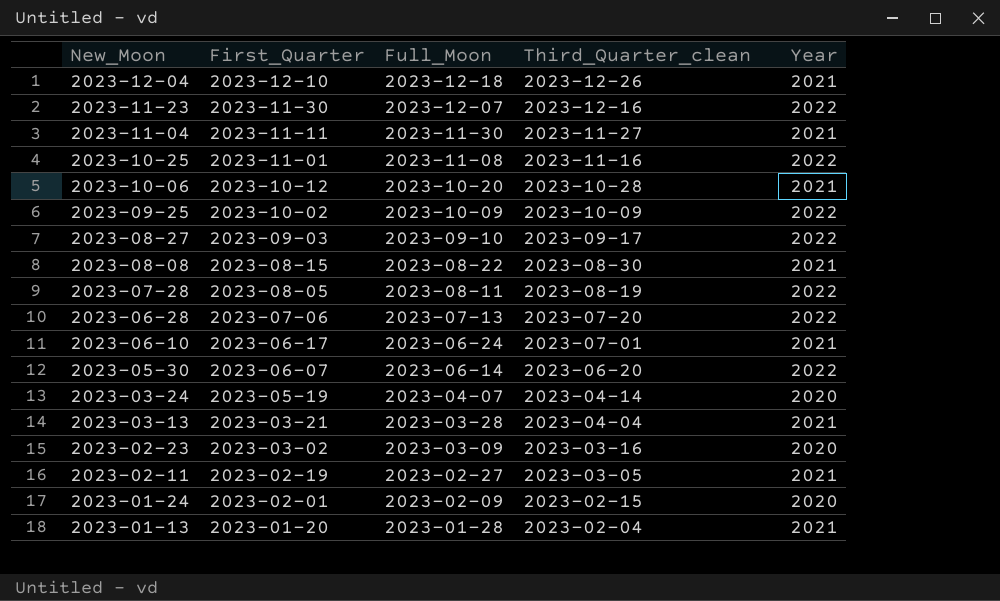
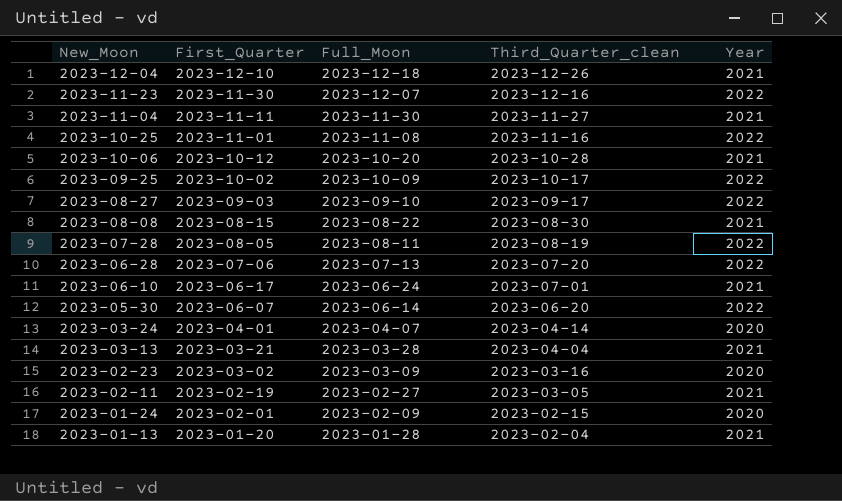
2023-09-25 | Third_Quarter_clean: 2023-10-09 -> 2023-10-17
2023-03-24 | First_Quarter: 2023-05-19 -> 2023-04-01

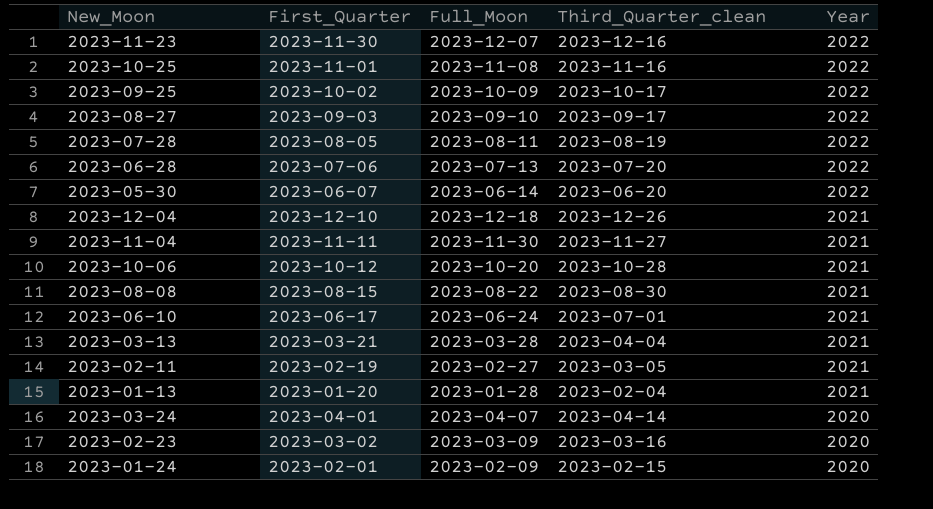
row order: New_Moon descending -> Year descending

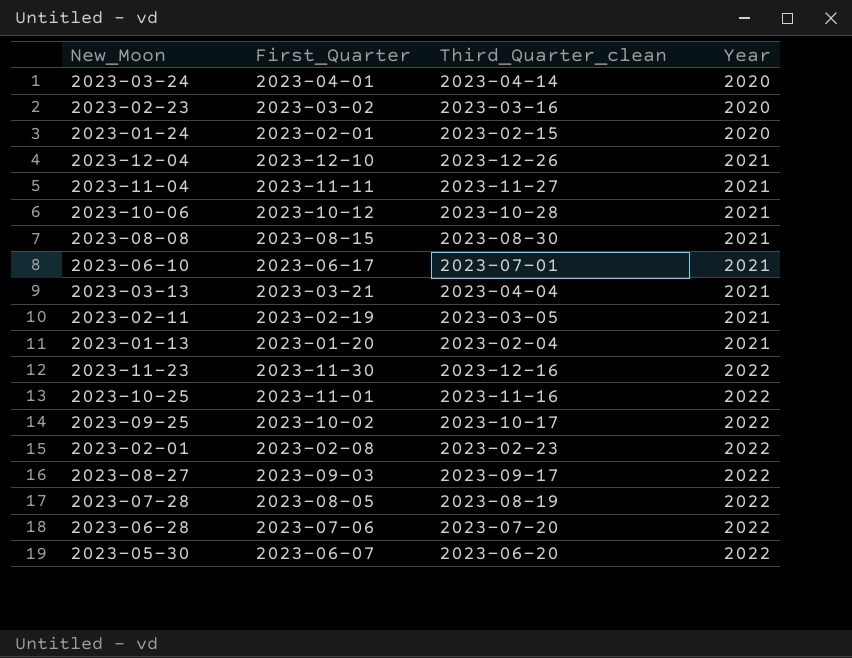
row order: Year descending -> Year ascending
column Full_Moon | position: 3 -> none
row 2023-02-01: none -> 2023-02-08 | 2023-02-23 | 2022

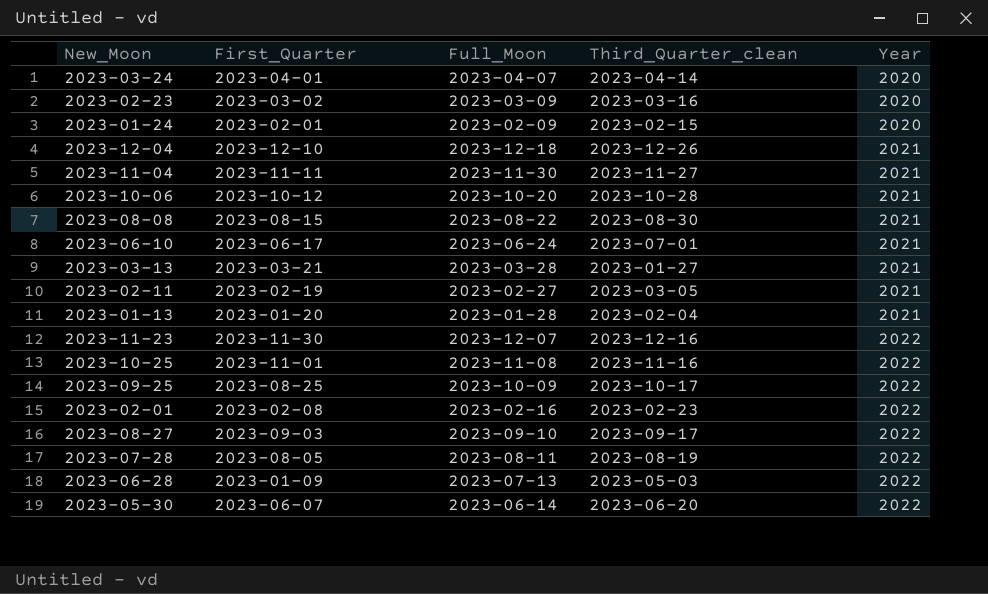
column Full_Moon | position: none -> 3
2023-03-13 | Third_Quarter_clean: 2023-04-04 -> 2023-01-27
2023-09-25 | First_Quarter: 2023-10-02 -> 2023-08-25
2023-06-28 | First_Quarter: 2023-07-06 -> 2023-01-09
2023-06-28 | Third_Quarter_clean: 2023-07-20 -> 2023-05-03

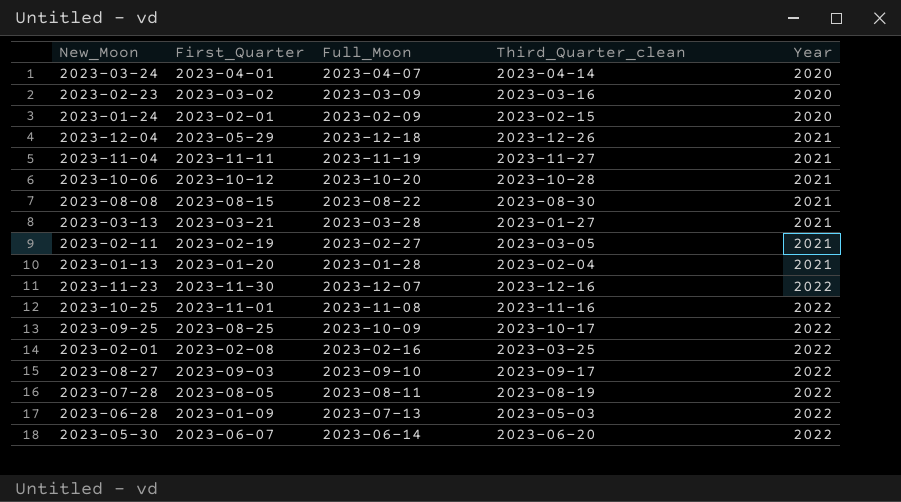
row 2023-06-10: 2023-06-17 | 2023-06-24 | 2023-07-01 | 2021 -> none
2023-12-04 | First_Quarter: 2023-12-10 -> 2023-05-29
2023-11-04 | Full_Moon: 2023-11-30 -> 2023-11-19
2023-02-01 | Third_Quarter_clean: 2023-02-23 -> 2023-03-25

